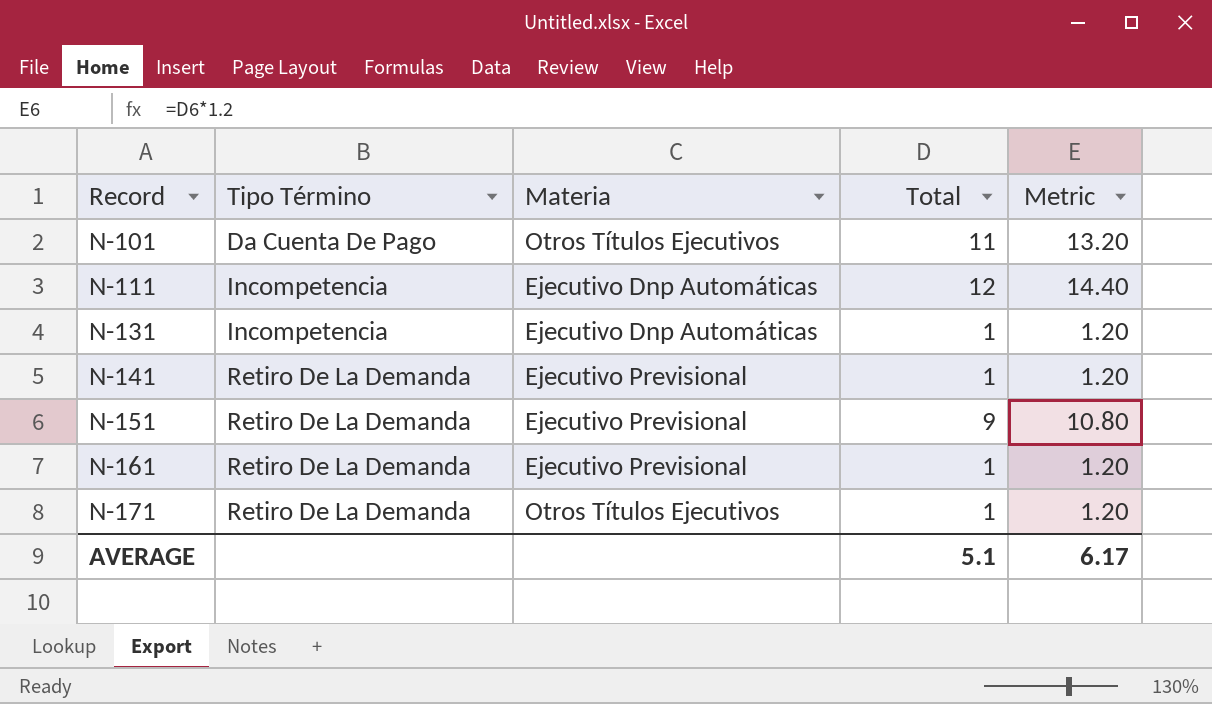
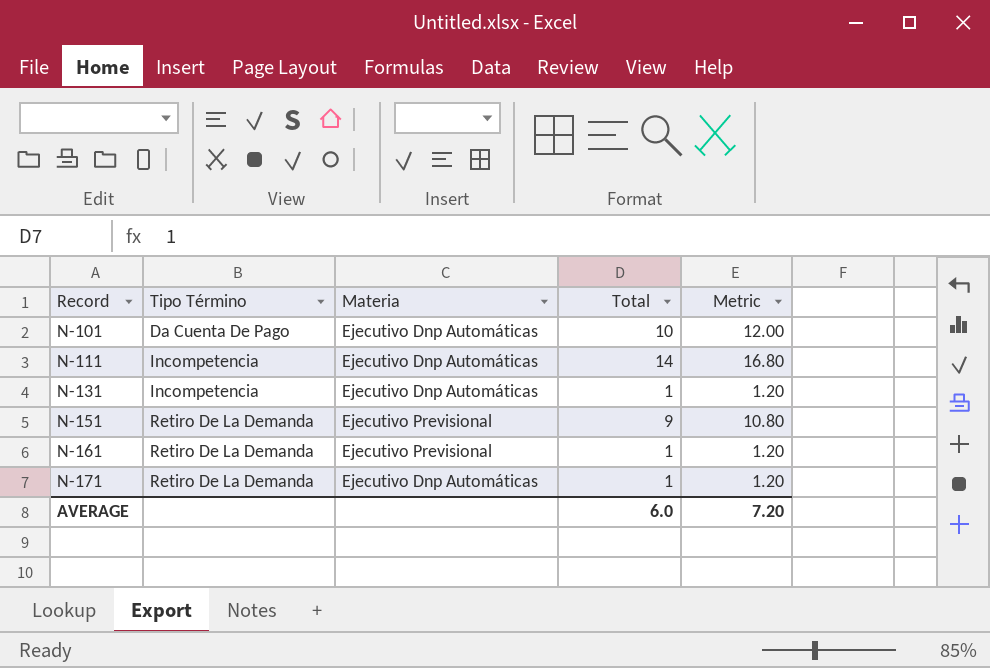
row N-141: Retiro De La Demanda | Ejecutivo Previsional | 1 | 1.20 -> none
N-101 | Materia: Otros Títulos Ejecutivos -> Ejecutivo Dnp Automáticas
N-101 | Total: 11 -> 10
N-101 | Metric: 13.20 -> 12.00
N-111 | Total: 12 -> 14
N-111 | Metric: 14.40 -> 16.80
N-171 | Materia: Otros Títulos Ejecutivos -> Ejecutivo Dnp Automáticas
AVERAGE | Total: 5.1 -> 6.0
AVERAGE | Metric: 6.17 -> 7.20

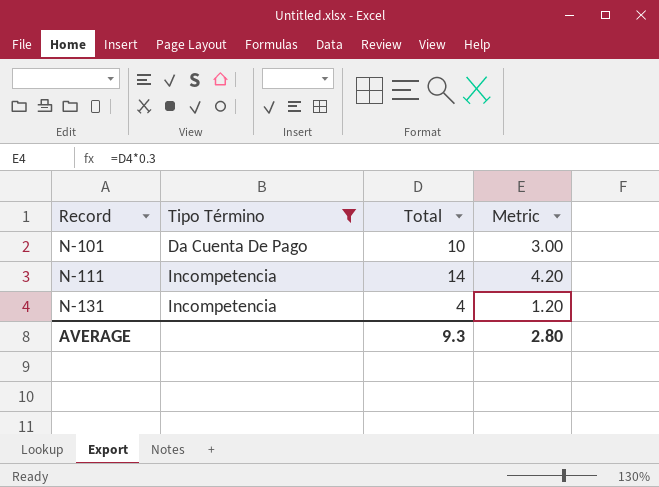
filter: none -> Tipo Término != Retiro De La Demanda
column Materia | position: 3 -> none
column Metric | formula: [Total] * 1.2 -> [Total] * 0.3
N-131 | Total: 1 -> 4
AVERAGE | Total: 6.0 -> 9.3
AVERAGE | Metric: 7.20 -> 2.80

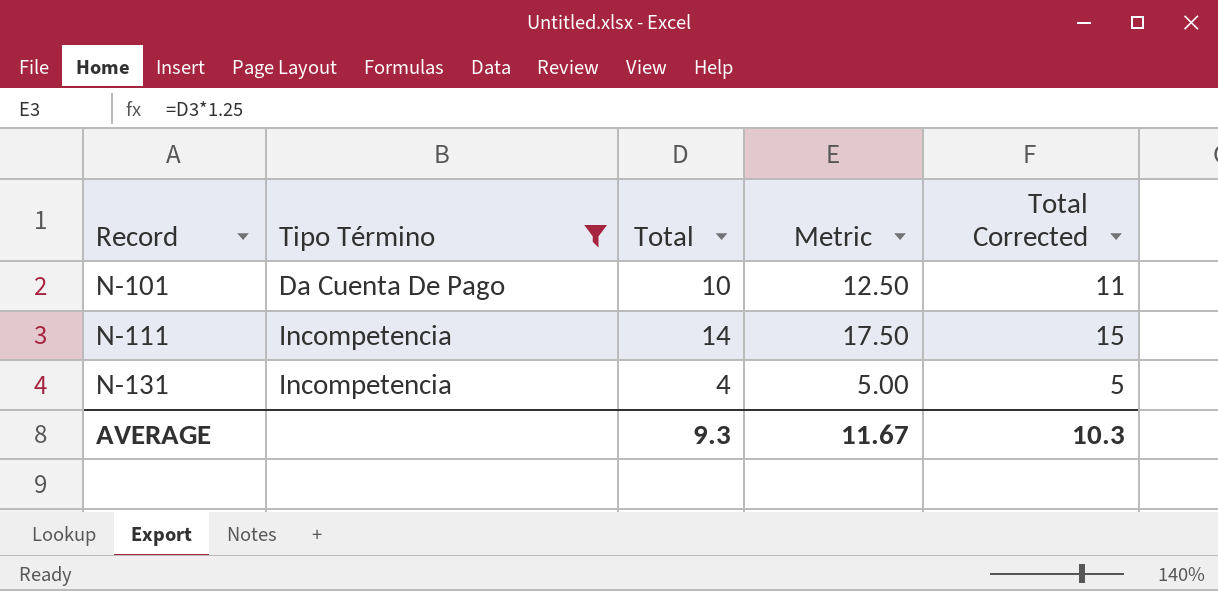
column Metric | formula: [Total] * 0.3 -> [Total] * 1.25
column Total Corrected | formula: none -> [Total] + 1
AVERAGE | Metric: 2.80 -> 11.67

